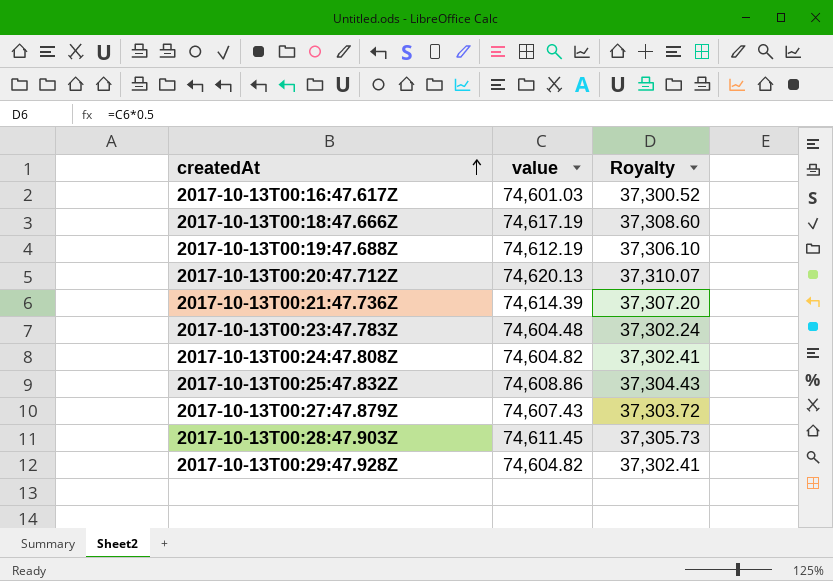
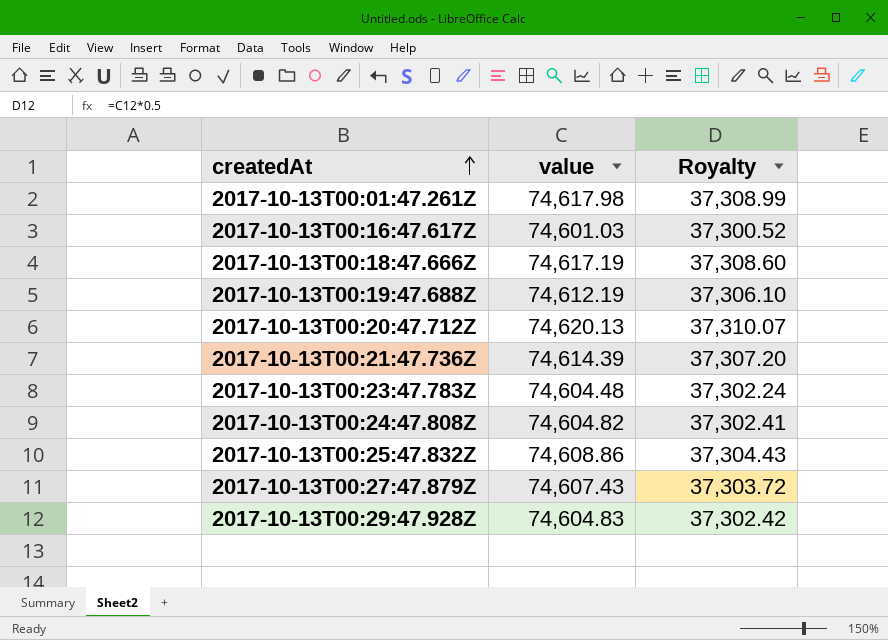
row 2017-10-13T00:28:47.903Z: 74,611.45 | 37,305.73 -> none
row 2017-10-13T00:01:47.261Z: none -> 74,617.98 | 37,308.99
2017-10-13T00:29:47.928Z | value: 74,604.82 -> 74,604.83
2017-10-13T00:29:47.928Z | Royalty: 37,302.41 -> 37,302.42

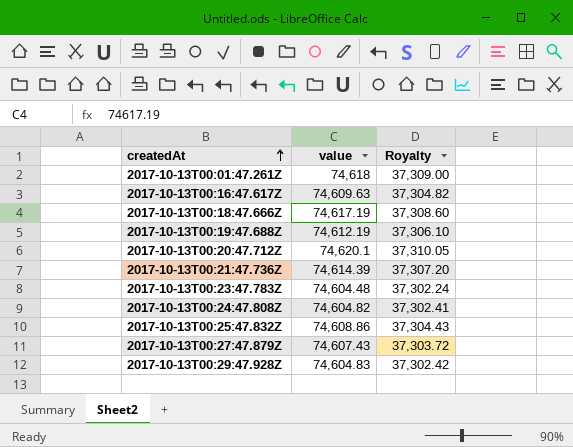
2017-10-13T00:01:47.261Z | value: 74,617.98 -> 74,618
2017-10-13T00:01:47.261Z | Royalty: 37,308.99 -> 37,309.00
2017-10-13T00:16:47.617Z | value: 74,601.03 -> 74,609.63
2017-10-13T00:16:47.617Z | Royalty: 37,300.52 -> 37,304.82
2017-10-13T00:20:47.712Z | value: 74,620.13 -> 74,620.1
2017-10-13T00:20:47.712Z | Royalty: 37,310.07 -> 37,310.05

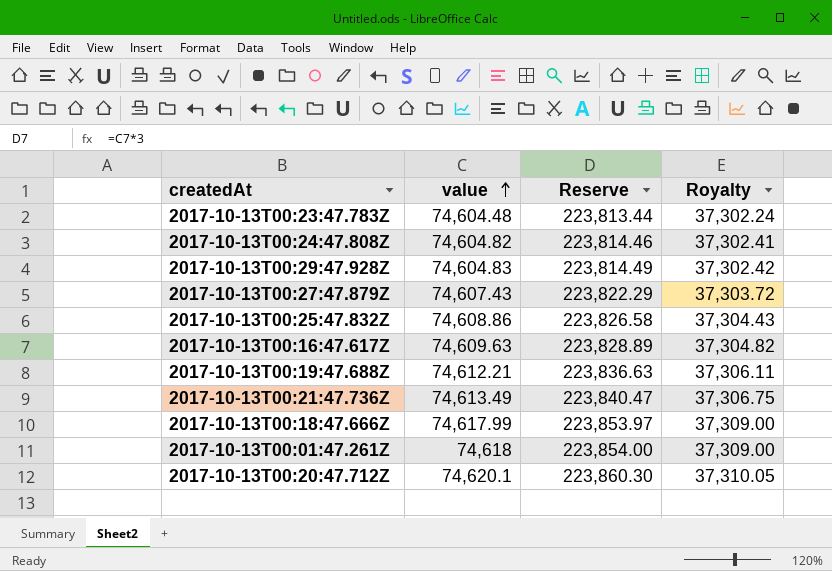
row order: createdAt ascending -> value ascending
column Reserve | formula: none -> [value] * 3
2017-10-13T00:19:47.688Z | value: 74,612.19 -> 74,612.21
2017-10-13T00:19:47.688Z | Royalty: 37,306.10 -> 37,306.11
2017-10-13T00:21:47.736Z | value: 74,614.39 -> 74,613.49
2017-10-13T00:21:47.736Z | Royalty: 37,307.20 -> 37,306.75
2017-10-13T00:18:47.666Z | value: 74,617.19 -> 74,617.99
2017-10-13T00:18:47.666Z | Royalty: 37,308.60 -> 37,309.00

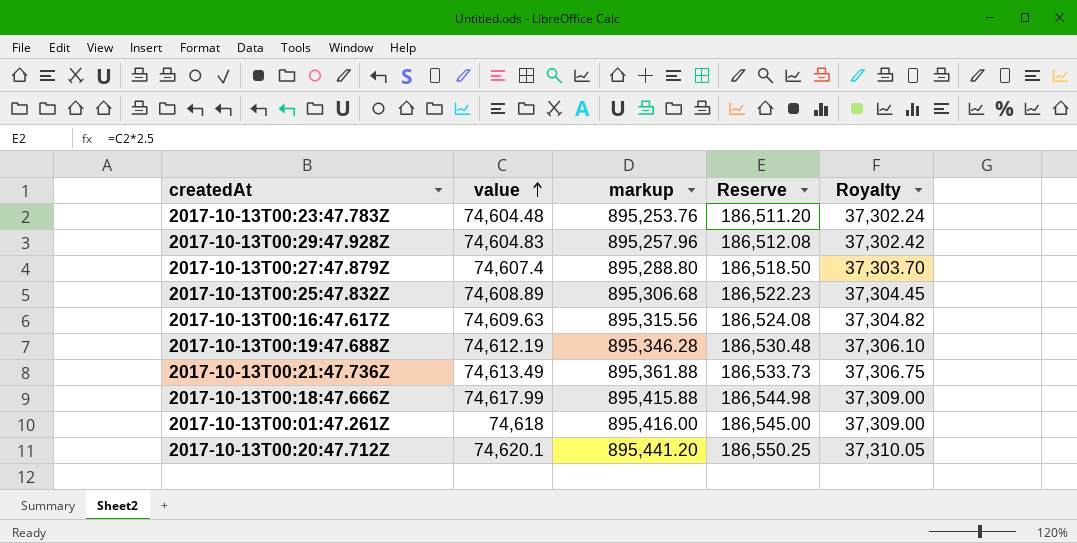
column markup | formula: none -> [value] * 12
column Reserve | formula: [value] * 3 -> [value] * 2.5
row 2017-10-13T00:24:47.808Z: 74,604.82 | 223,814.46 | 37,302.41 -> none
2017-10-13T00:27:47.879Z | value: 74,607.43 -> 74,607.4
2017-10-13T00:27:47.879Z | Royalty: 37,303.72 -> 37,303.70
2017-10-13T00:25:47.832Z | value: 74,608.86 -> 74,608.89
2017-10-13T00:25:47.832Z | Royalty: 37,304.43 -> 37,304.45
2017-10-13T00:19:47.688Z | value: 74,612.21 -> 74,612.19
2017-10-13T00:19:47.688Z | Royalty: 37,306.11 -> 37,306.10

